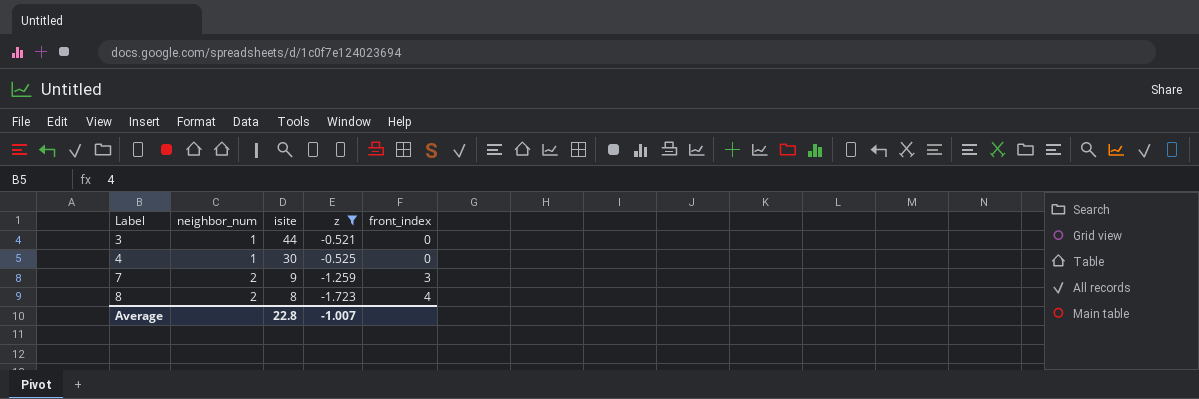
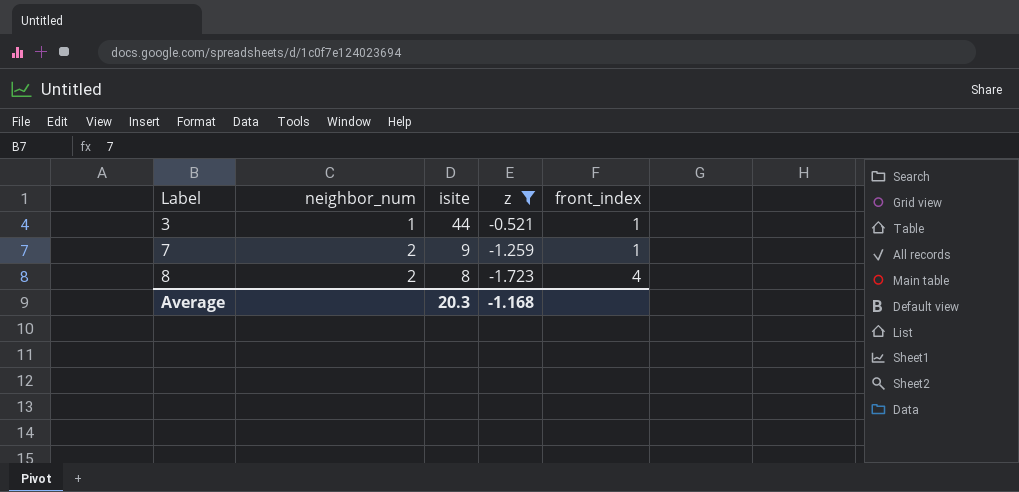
row 4: 1 | 30 | -0.525 | 0 -> none
3 | front_index: 0 -> 1
7 | front_index: 3 -> 1
Average | isite: 22.8 -> 20.3
Average | z: -1.007 -> -1.168

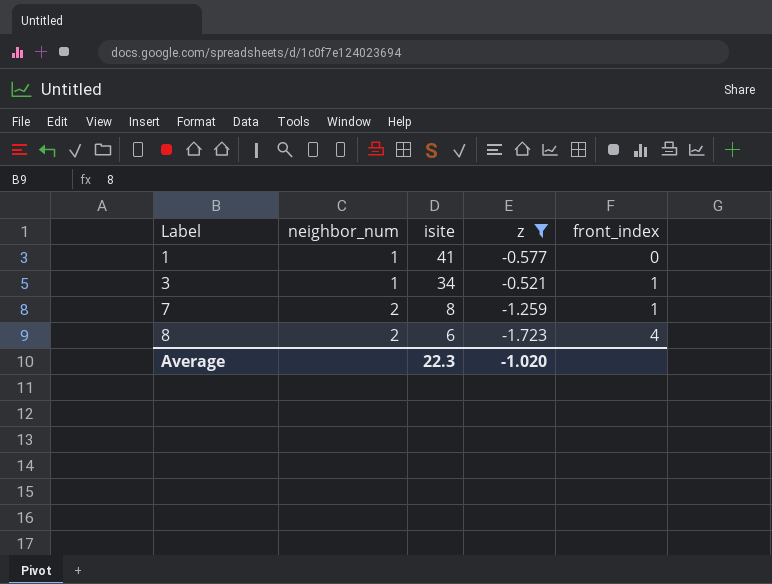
row 1: none -> 1 | 41 | -0.577 | 0
3 | isite: 44 -> 34
7 | isite: 9 -> 8
8 | isite: 8 -> 6
Average | isite: 20.3 -> 22.3
Average | z: -1.168 -> -1.020

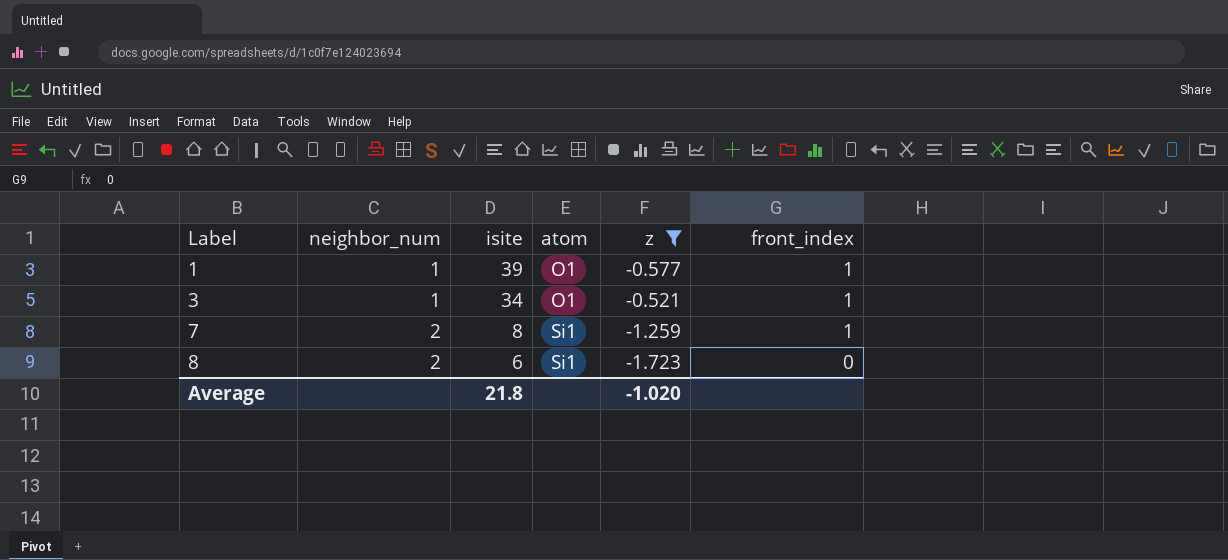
column atom | position: none -> 4
1 | isite: 41 -> 39
1 | front_index: 0 -> 1
8 | front_index: 4 -> 0
Average | isite: 22.3 -> 21.8

